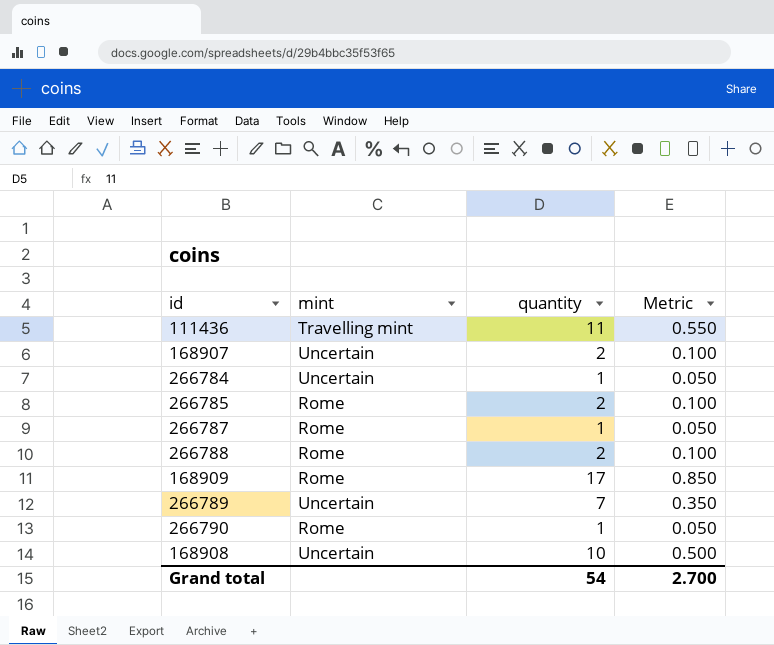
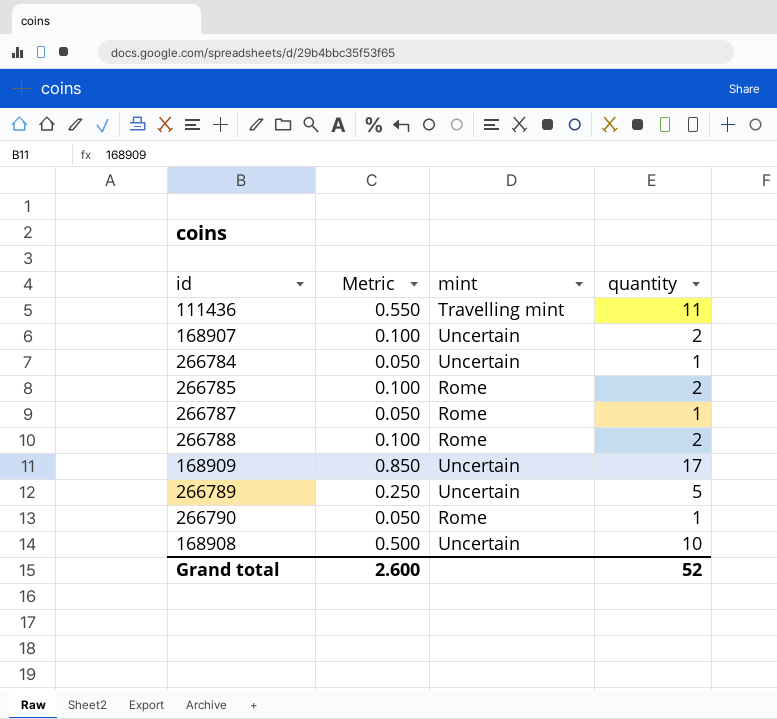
column Metric | position: 4 -> 2
168909 | mint: Rome -> Uncertain
266789 | Metric: 0.350 -> 0.250
266789 | quantity: 7 -> 5
Grand total | Metric: 2.700 -> 2.600
Grand total | quantity: 54 -> 52

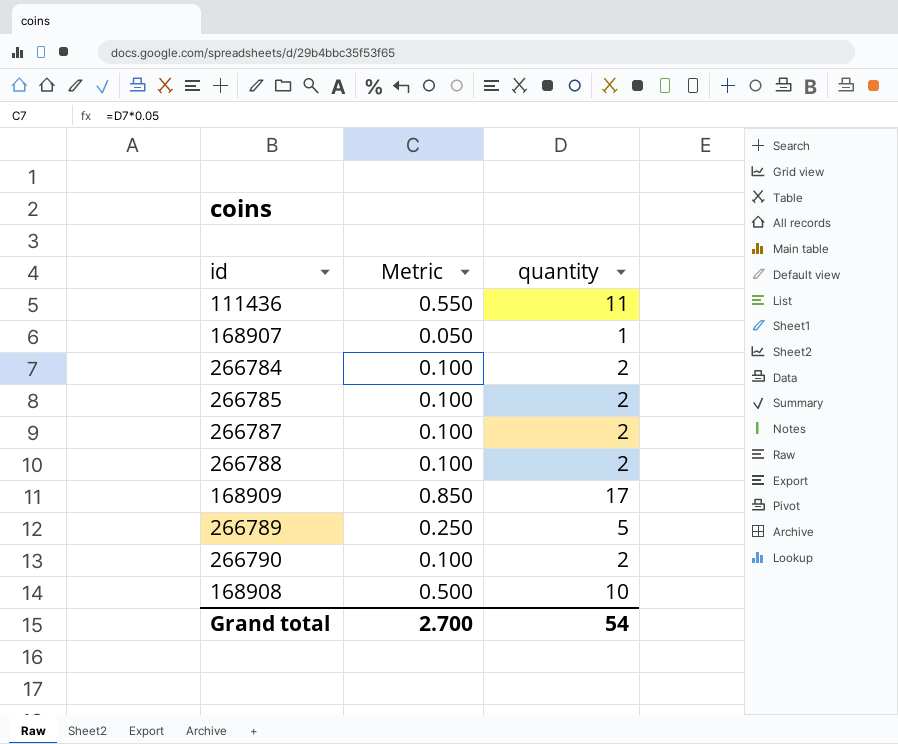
column mint | position: 3 -> none
168907 | Metric: 0.100 -> 0.050
168907 | quantity: 2 -> 1
266784 | Metric: 0.050 -> 0.100
266784 | quantity: 1 -> 2
266787 | Metric: 0.050 -> 0.100
266787 | quantity: 1 -> 2
266790 | Metric: 0.050 -> 0.100
266790 | quantity: 1 -> 2
Grand total | Metric: 2.600 -> 2.700
Grand total | quantity: 52 -> 54

